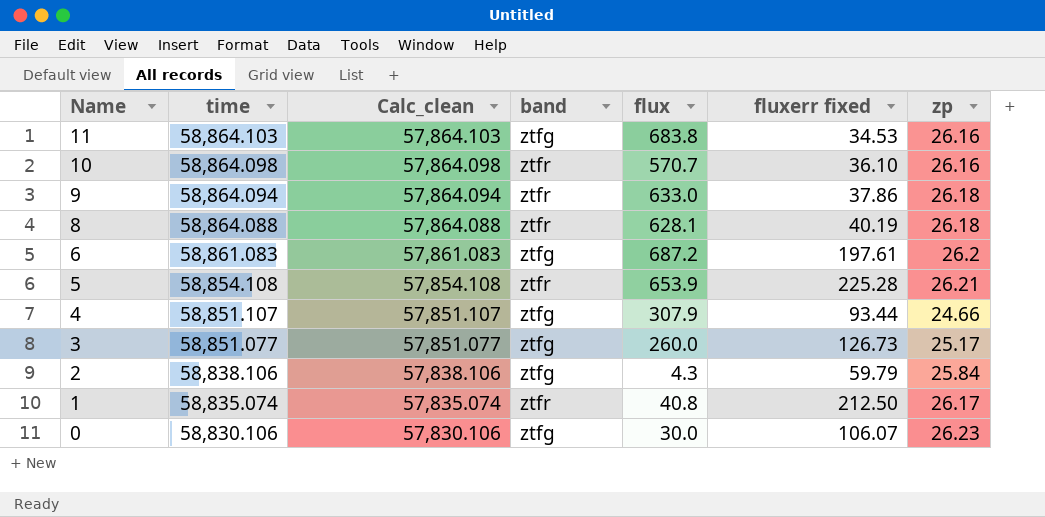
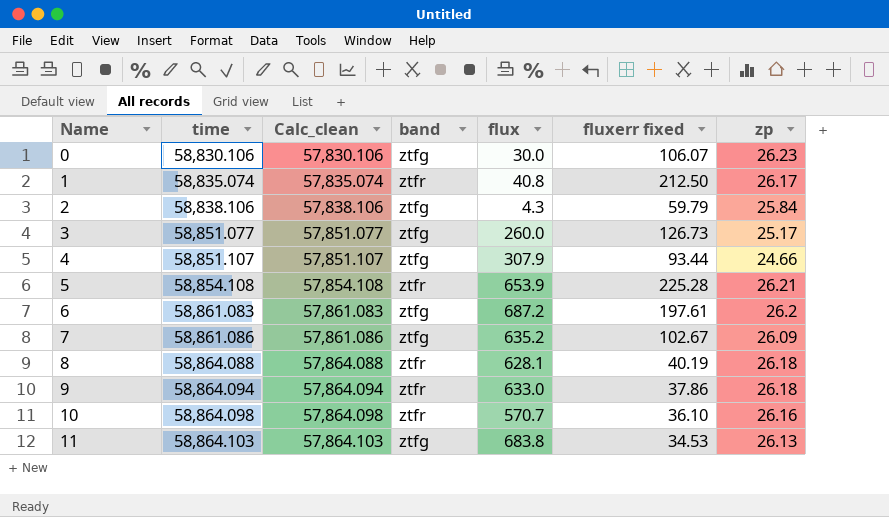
row order: Name descending -> Name ascending
row 7: none -> 58,861.086 | 57,861.086 | ztfg | 635.2 | 102.67 | 26.09
11 | zp: 26.16 -> 26.13

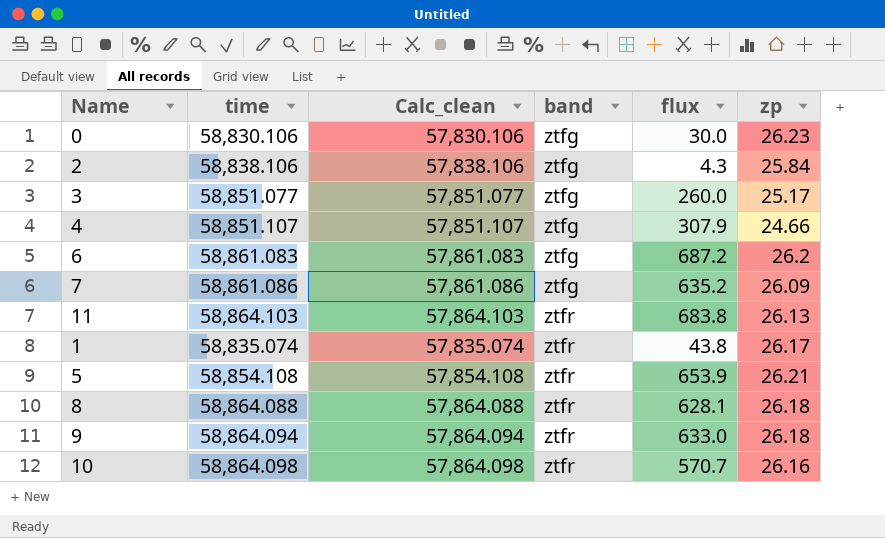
row order: Name ascending -> band ascending
column fluxerr fixed | position: 6 -> none
11 | band: ztfg -> ztfr
1 | flux: 40.8 -> 43.8

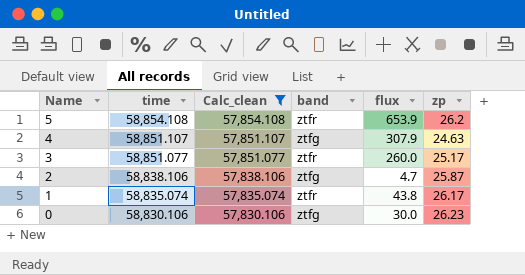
filter: none -> Calc_clean <= 57,854.108
row order: band ascending -> Name descending
5 | zp: 26.21 -> 26.2
4 | zp: 24.66 -> 24.63
3 | band: ztfg -> ztfr
2 | flux: 4.3 -> 4.7
2 | zp: 25.84 -> 25.87

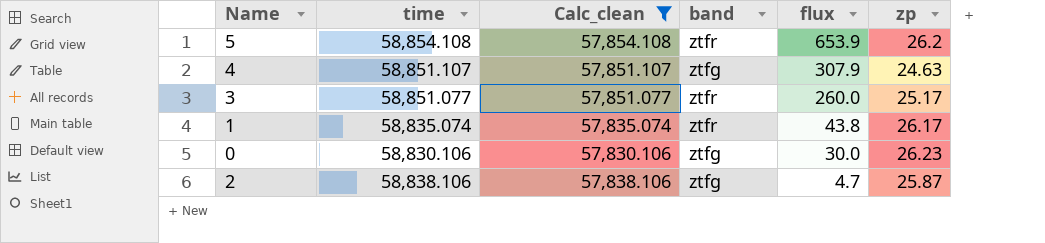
row order: Name descending -> flux descending

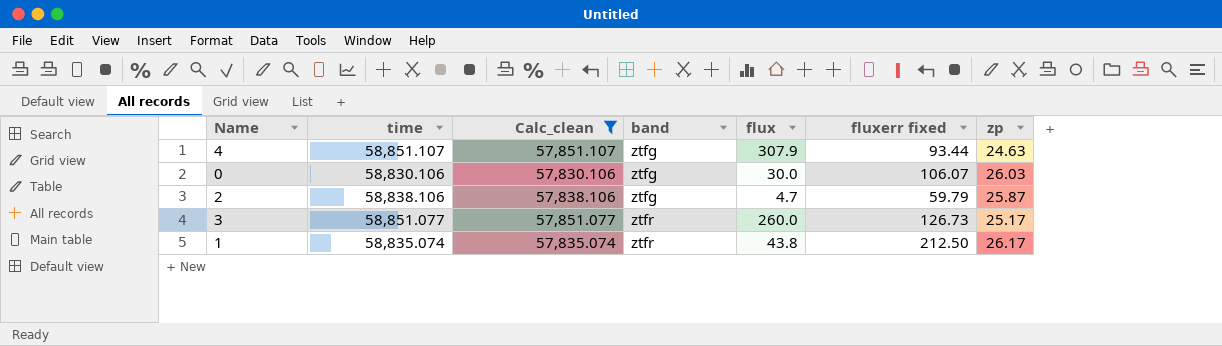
row order: flux descending -> band ascending
column fluxerr fixed | position: none -> 6
row 5: 58,854.108 | 57,854.108 | ztfr | 653.9 | 26.2 -> none
0 | zp: 26.23 -> 26.03

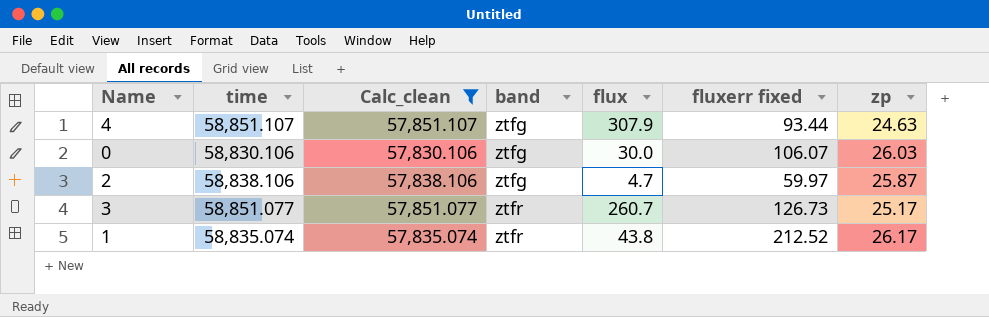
2 | fluxerr fixed: 59.79 -> 59.97
3 | flux: 260.0 -> 260.7
1 | fluxerr fixed: 212.50 -> 212.52

